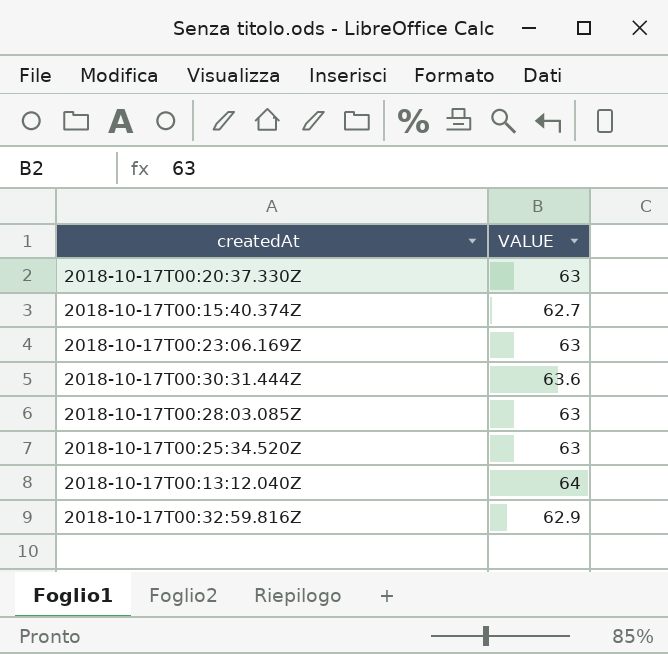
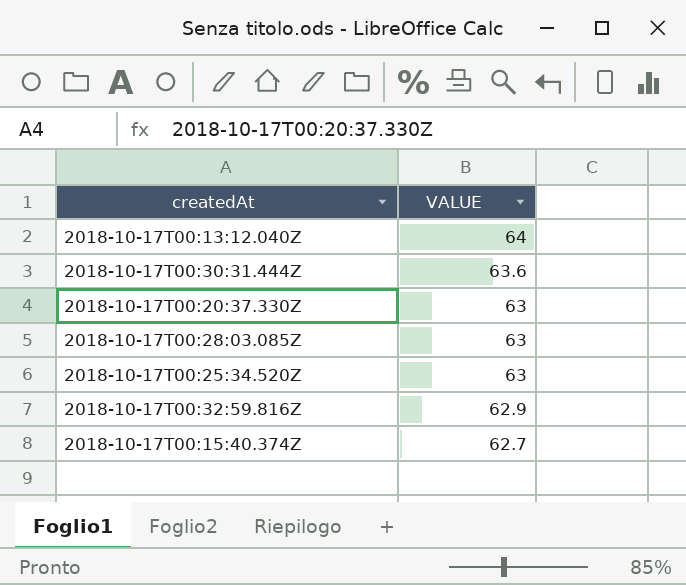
row order: none -> VALUE descending
row 2018-10-17T00:23:06.169Z: 63 -> none

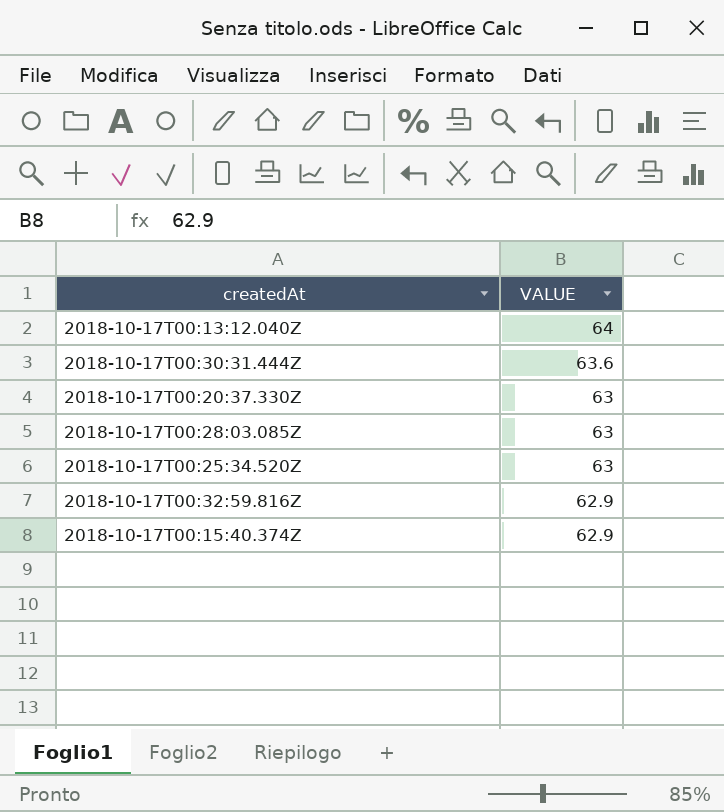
2018-10-17T00:15:40.374Z | VALUE: 62.7 -> 62.9

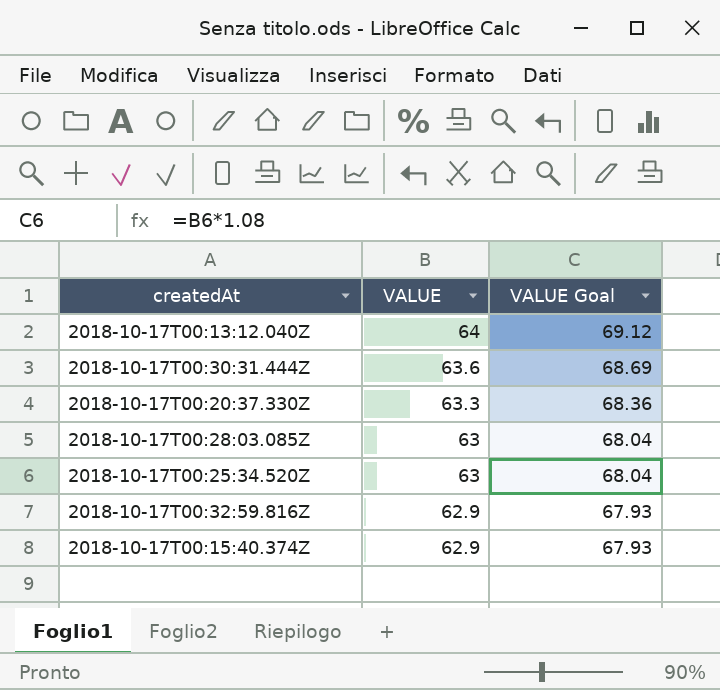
column VALUE Goal | formula: none -> [VALUE] * 1.08
2018-10-17T00:20:37.330Z | VALUE: 63 -> 63.3

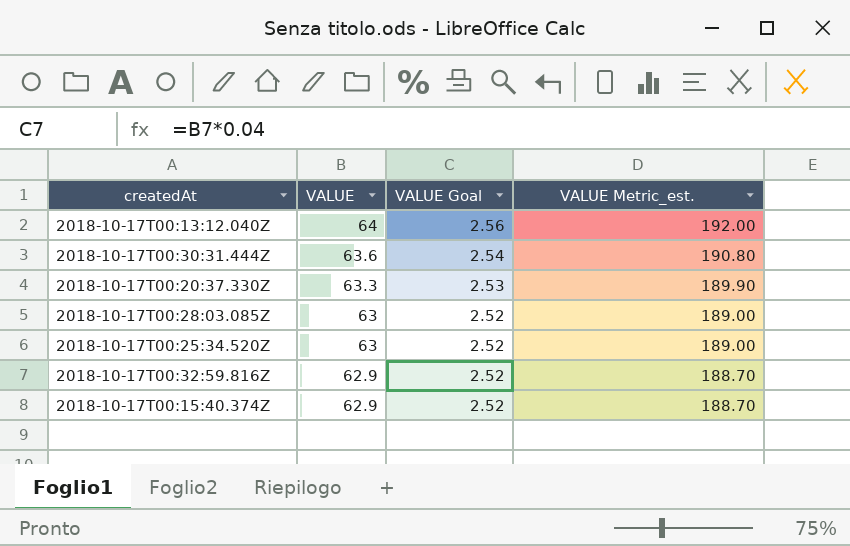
column VALUE Goal | formula: [VALUE] * 1.08 -> [VALUE] * 0.04
column VALUE Metric_est. | formula: none -> [VALUE] * 3

